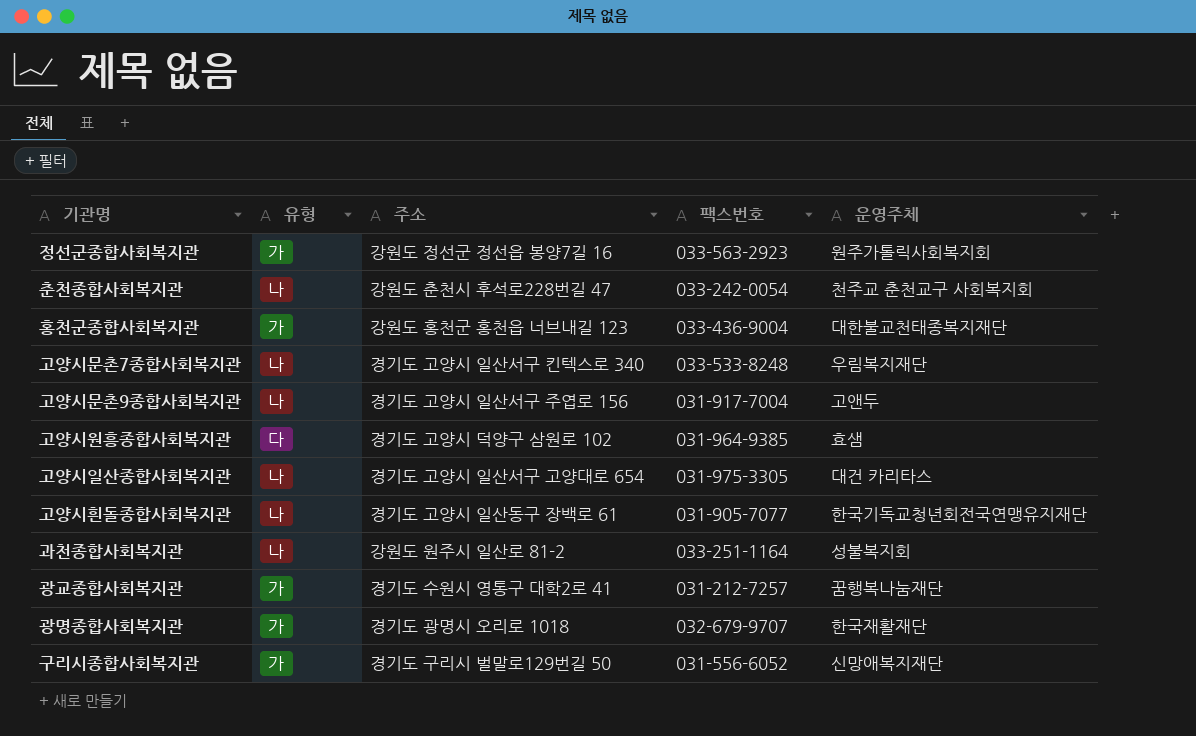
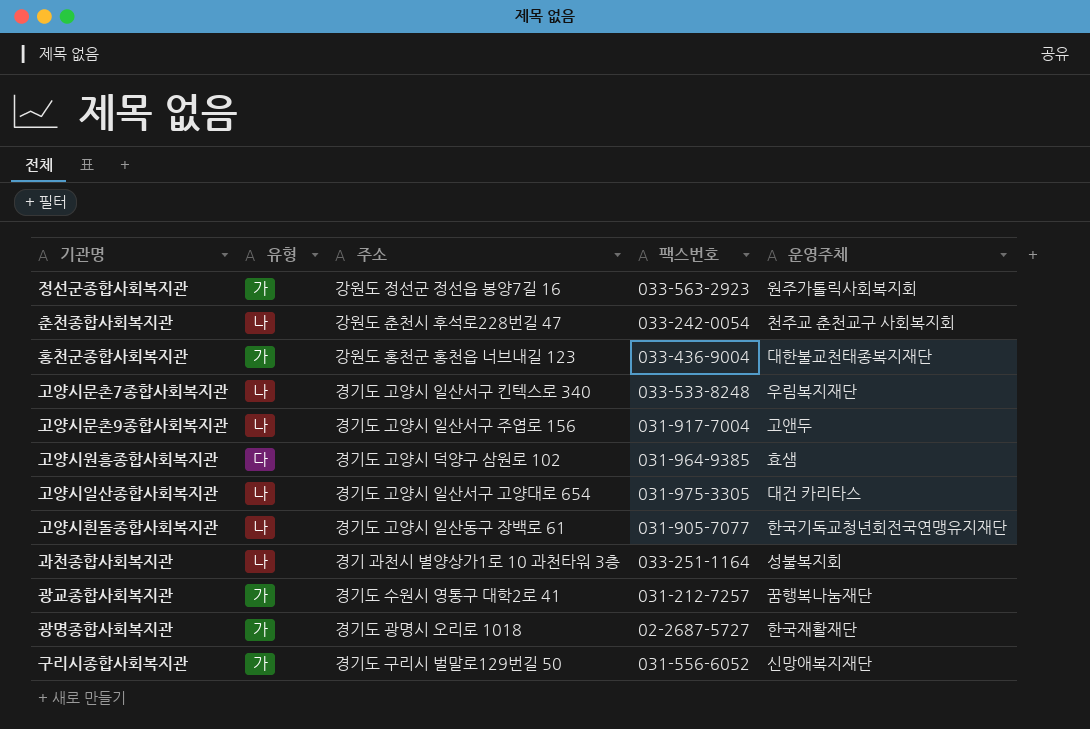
과천종합사회복지관 | 주소: 강원도 원주시 일산로 81-2 -> 경기 과천시 별양상가1로 10 과천타워 3층
광명종합사회복지관 | 팩스번호: 032-679-9707 -> 02-2687-5727

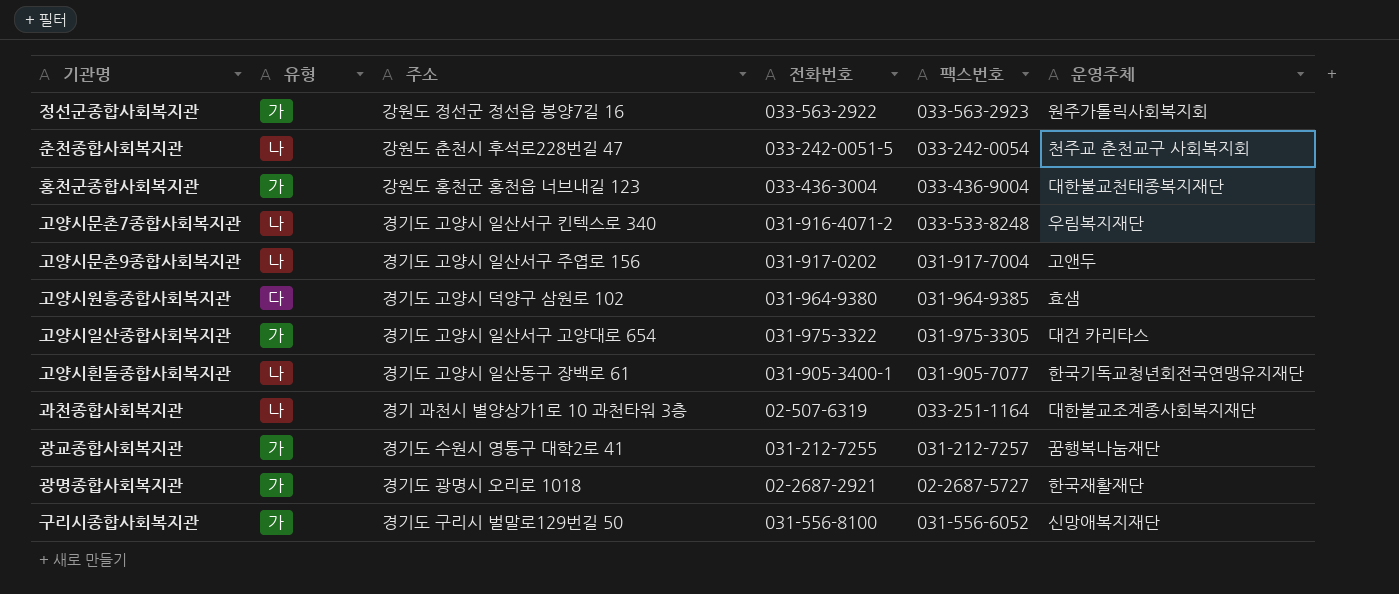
column 전화번호 | position: none -> 4
고양시일산종합사회복지관 | 유형: 나 -> 가
과천종합사회복지관 | 운영주체: 성불복지회 -> 대한불교조계종사회복지재단

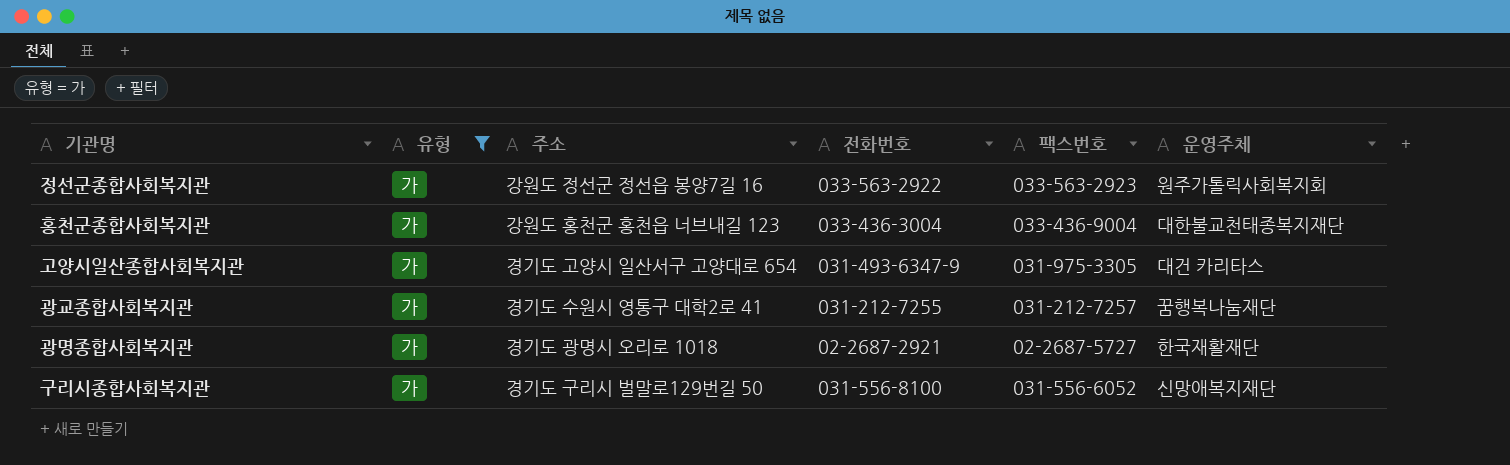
filter: none -> 유형 = 가
고양시일산종합사회복지관 | 전화번호: 031-975-3322 -> 031-493-6347-9

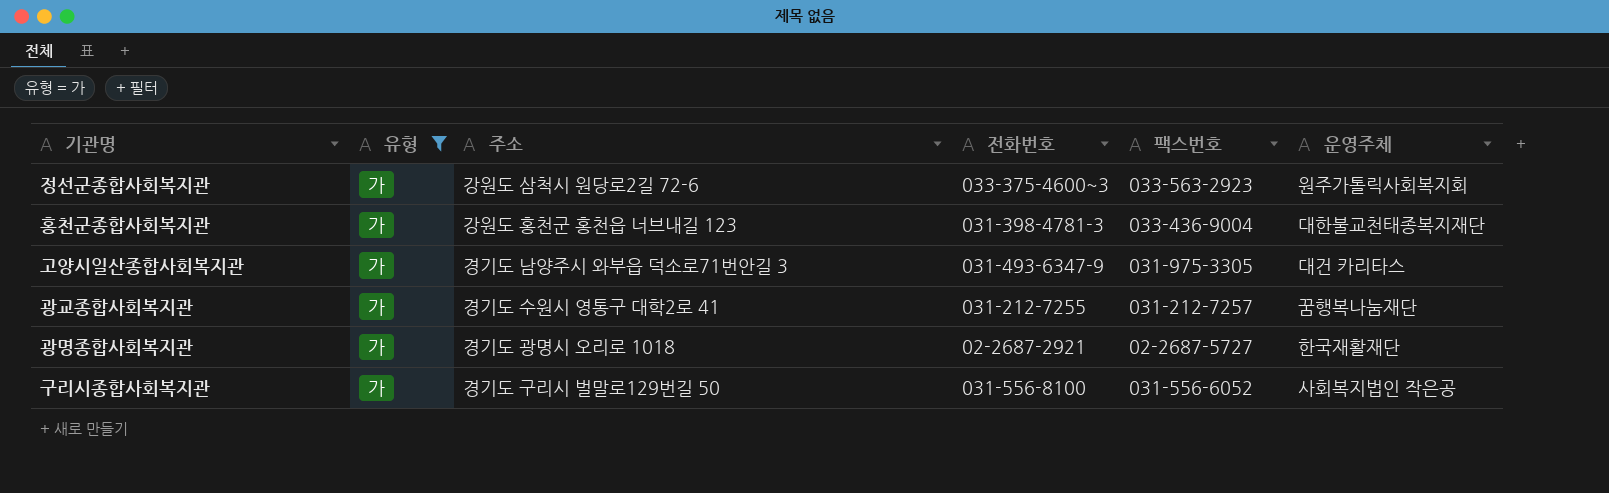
정선군종합사회복지관 | 주소: 강원도 정선군 정선읍 봉양7길 16 -> 강원도 삼척시 원당로2길 72-6
정선군종합사회복지관 | 전화번호: 033-563-2922 -> 033-375-4600~3
홍천군종합사회복지관 | 전화번호: 033-436-3004 -> 031-398-4781-3
고양시일산종합사회복지관 | 주소: 경기도 고양시 일산서구 고양대로 654 -> 경기도 남양주시 와부읍 덕소로71번안길 3
구리시종합사회복지관 | 운영주체: 신망애복지재단 -> 사회복지법인 작은공

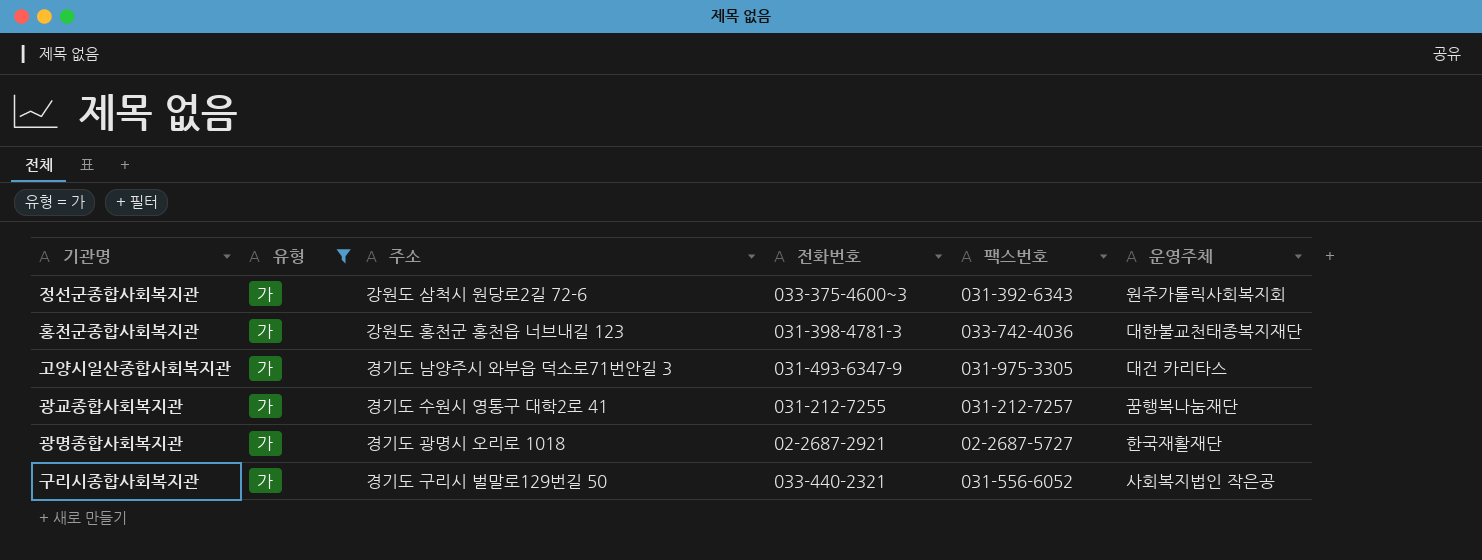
정선군종합사회복지관 | 팩스번호: 033-563-2923 -> 031-392-6343
홍천군종합사회복지관 | 팩스번호: 033-436-9004 -> 033-742-4036
구리시종합사회복지관 | 전화번호: 031-556-8100 -> 033-440-2321

